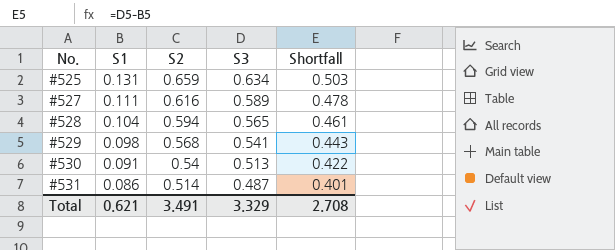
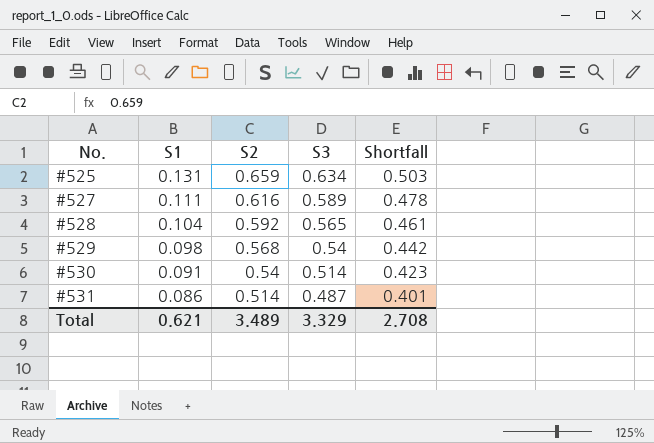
#528 | S2: 0.594 -> 0.592
#529 | S3: 0.541 -> 0.54
#529 | Shortfall: 0.443 -> 0.442
#530 | S3: 0.513 -> 0.514
#530 | Shortfall: 0.422 -> 0.423
Total | S2: 3.491 -> 3.489

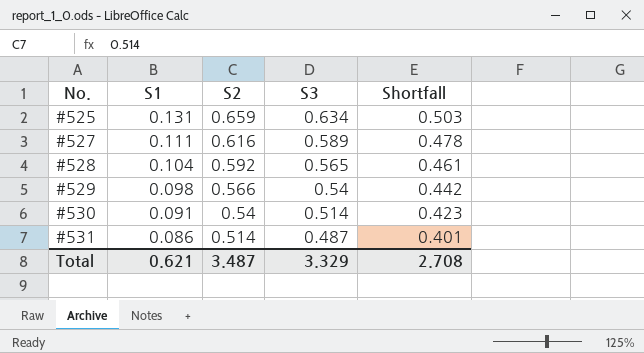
#529 | S2: 0.568 -> 0.566
Total | S2: 3.489 -> 3.487

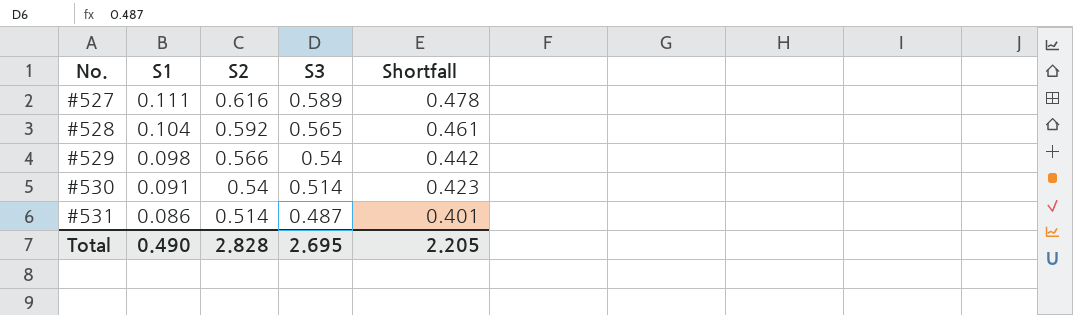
row #525: 0.131 | 0.659 | 0.634 | 0.503 -> none
Total | S1: 0.621 -> 0.490
Total | S2: 3.487 -> 2.828
Total | S3: 3.329 -> 2.695
Total | Shortfall: 2.708 -> 2.205

